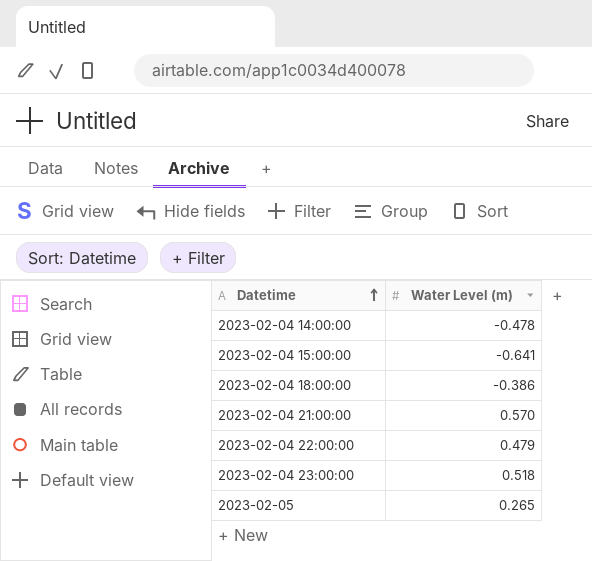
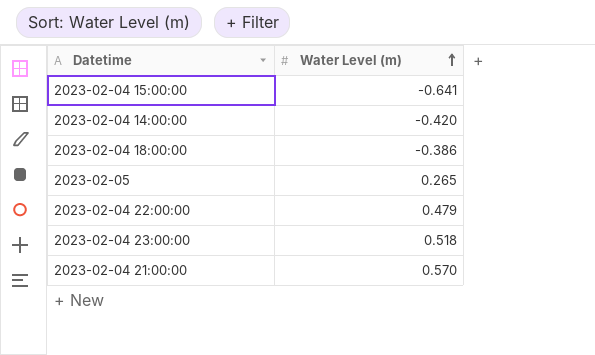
row order: Datetime ascending -> Water Level (m) ascending
2023-02-04 14:00:00 | Water Level (m): -0.478 -> -0.420

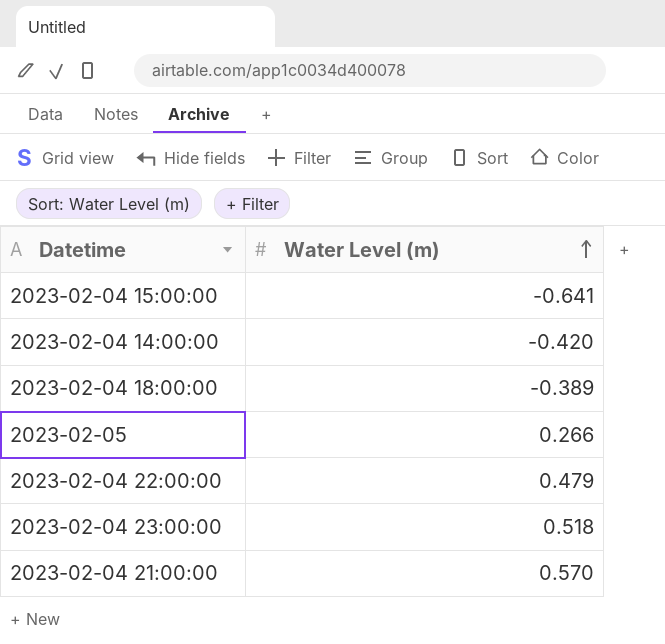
2023-02-04 18:00:00 | Water Level (m): -0.386 -> -0.389
2023-02-05 | Water Level (m): 0.265 -> 0.266

